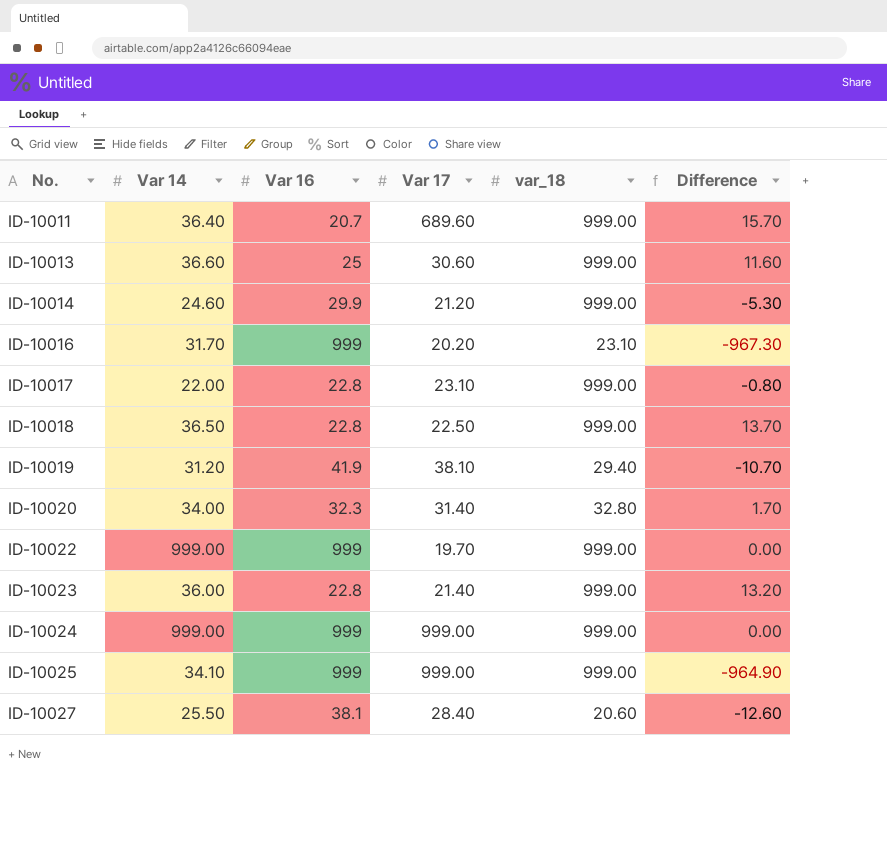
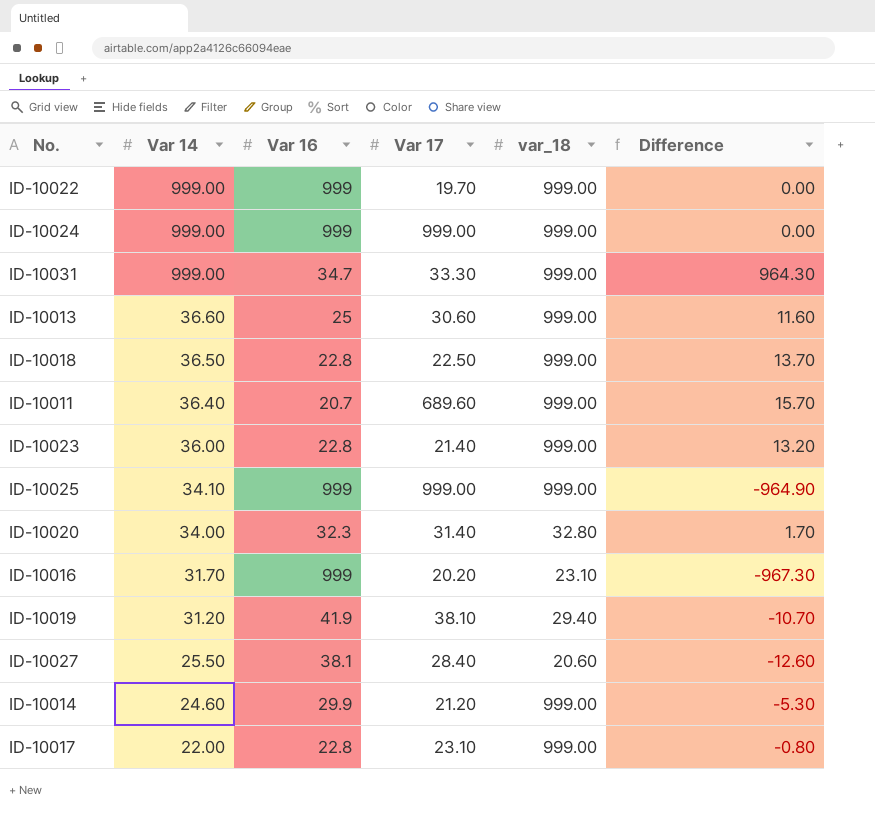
row order: No. ascending -> Var 14 descending
row ID-10031: none -> 999.00 | 34.7 | 33.30 | 999.00 | 964.30

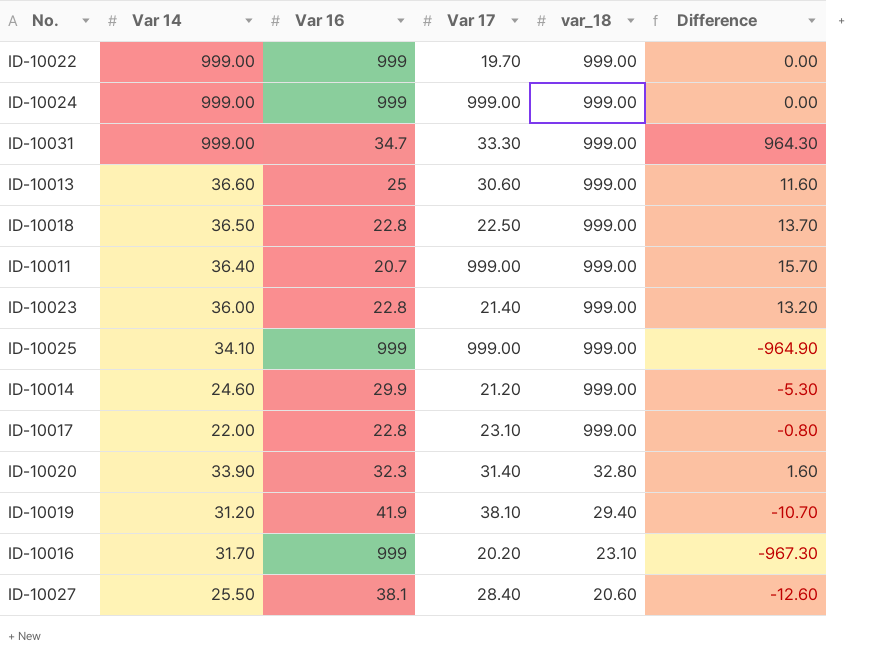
row order: Var 14 descending -> var_18 descending
ID-10011 | Var 17: 689.60 -> 999.00
ID-10020 | Var 14: 34.00 -> 33.90
ID-10020 | Difference: 1.70 -> 1.60

